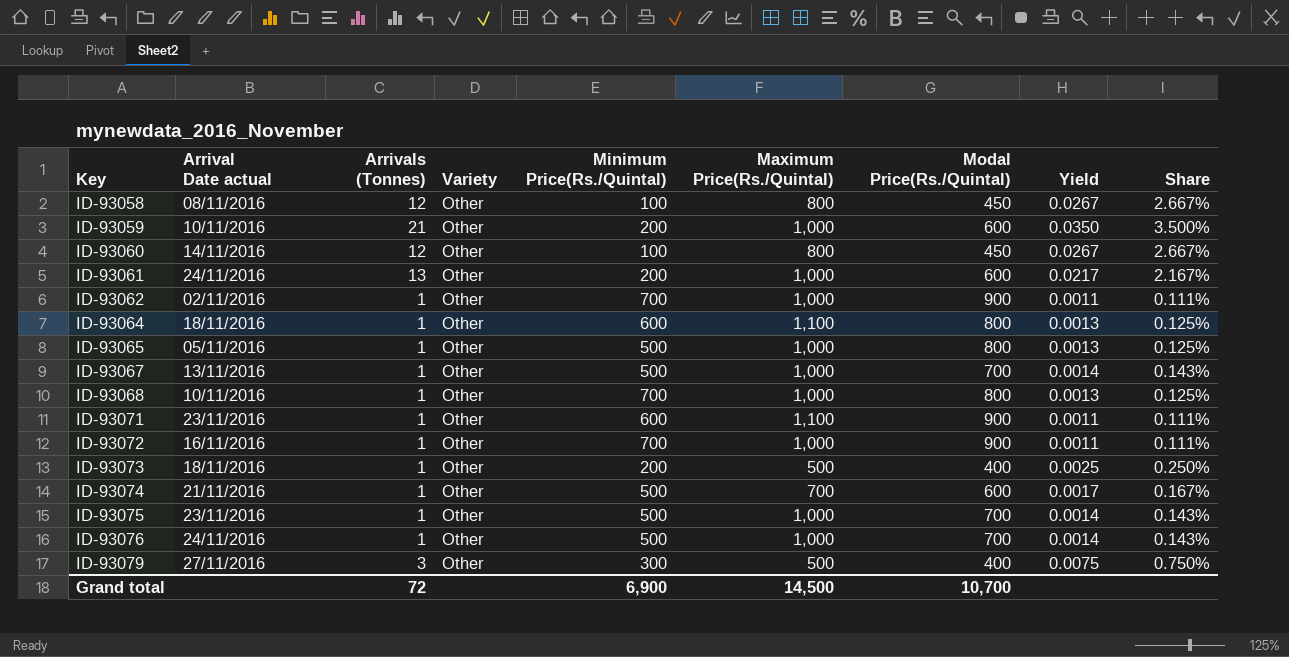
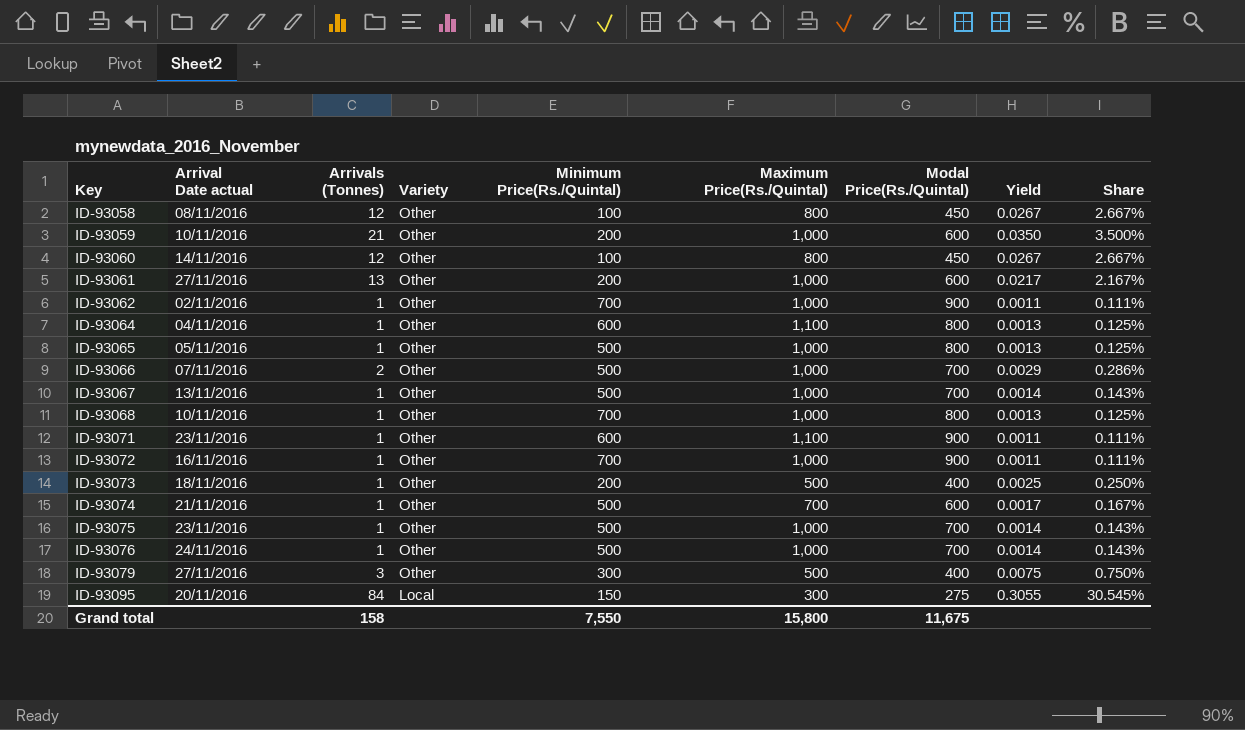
ID-93061 | Arrival Date actual: 24/11/2016 -> 27/11/2016
ID-93064 | Arrival Date actual: 18/11/2016 -> 04/11/2016
row ID-93066: none -> 07/11/2016 | 2 | Other | 500 | 1,000 | 700 | 0.0029 | 0.286%
row ID-93095: none -> 20/11/2016 | 84 | Local | 150 | 300 | 275 | 0.3055 | 30.545%
Grand total | Arrivals (Tonnes): 72 -> 158
Grand total | Minimum Price(Rs./Quintal): 6,900 -> 7,550
Grand total | Maximum Price(Rs./Quintal): 14,500 -> 15,800
Grand total | Modal Price(Rs./Quintal): 10,700 -> 11,675

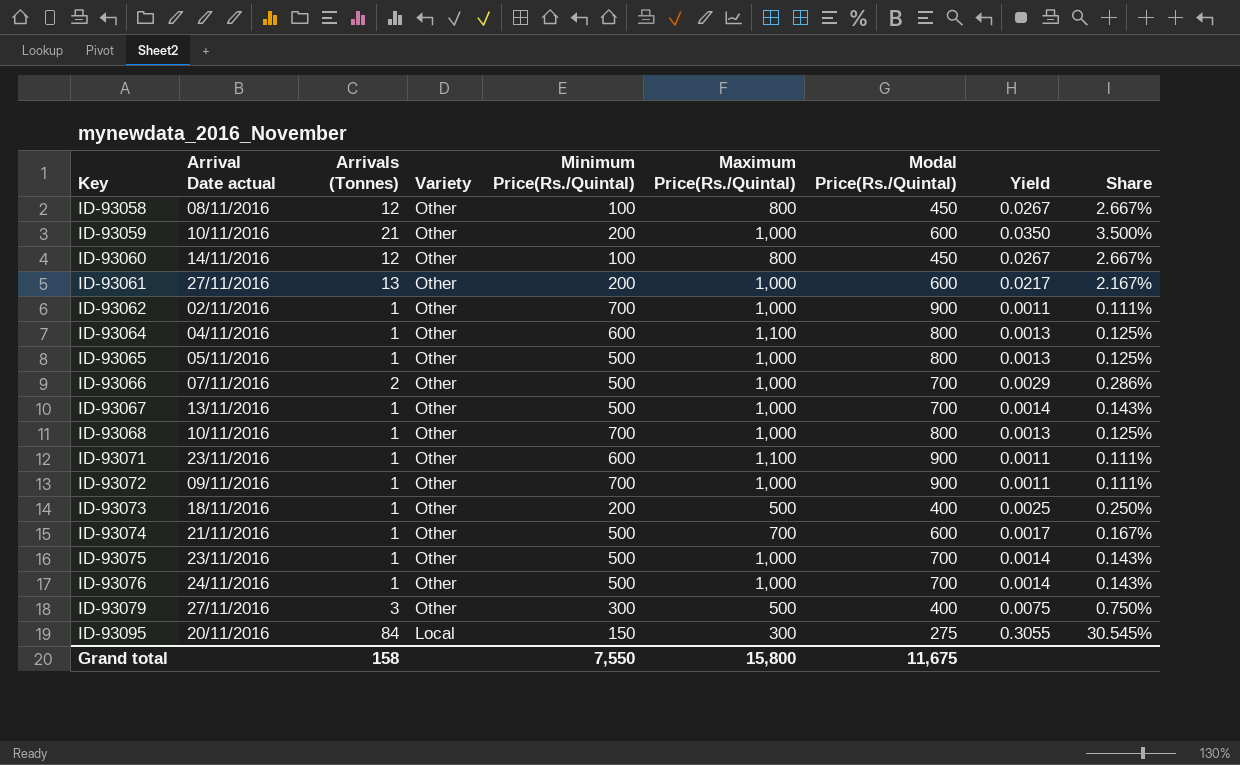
ID-93072 | Arrival Date actual: 16/11/2016 -> 09/11/2016

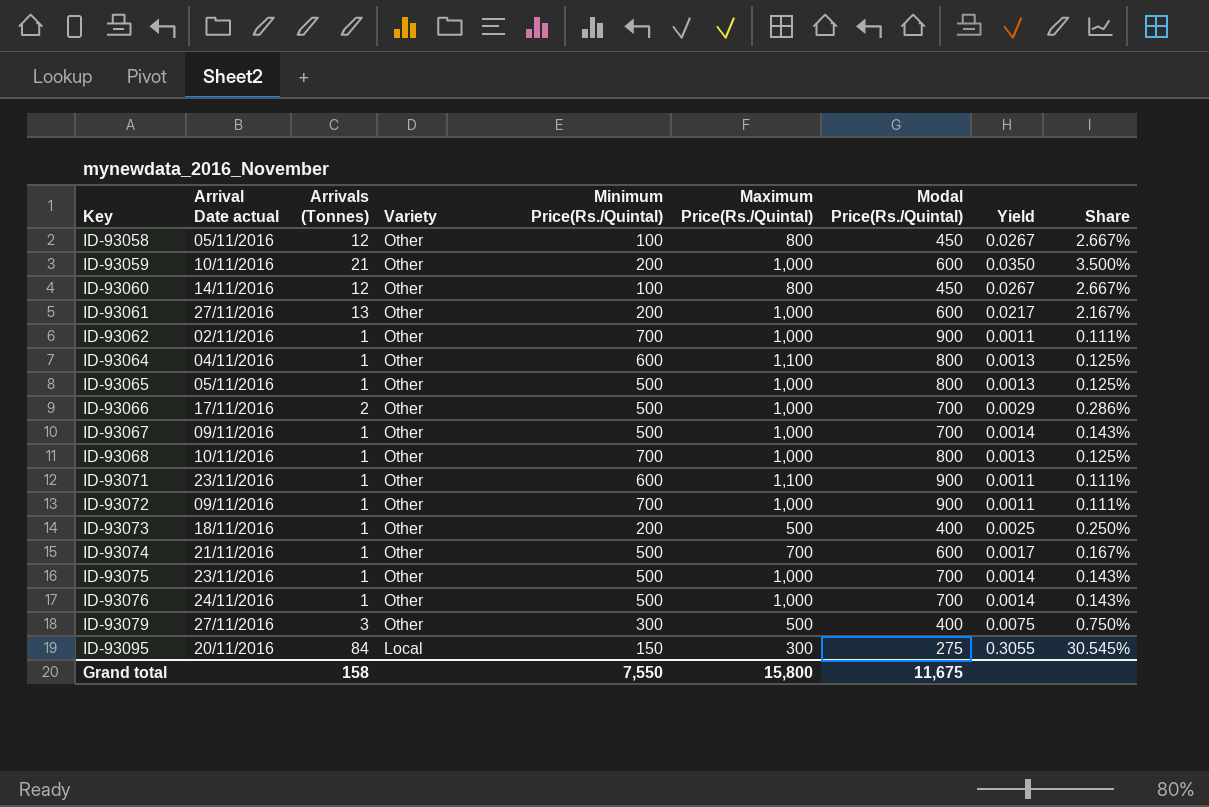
ID-93058 | Arrival Date actual: 08/11/2016 -> 05/11/2016
ID-93066 | Arrival Date actual: 07/11/2016 -> 17/11/2016
ID-93067 | Arrival Date actual: 13/11/2016 -> 09/11/2016

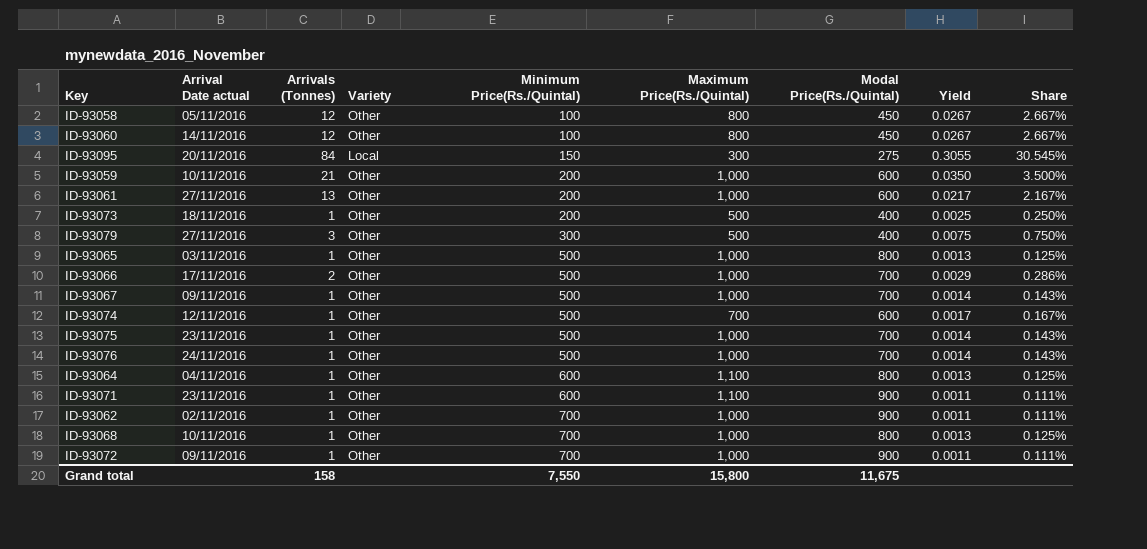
row order: Key ascending -> Minimum Price(Rs./Quintal) ascending
ID-93065 | Arrival Date actual: 05/11/2016 -> 03/11/2016
ID-93074 | Arrival Date actual: 21/11/2016 -> 12/11/2016

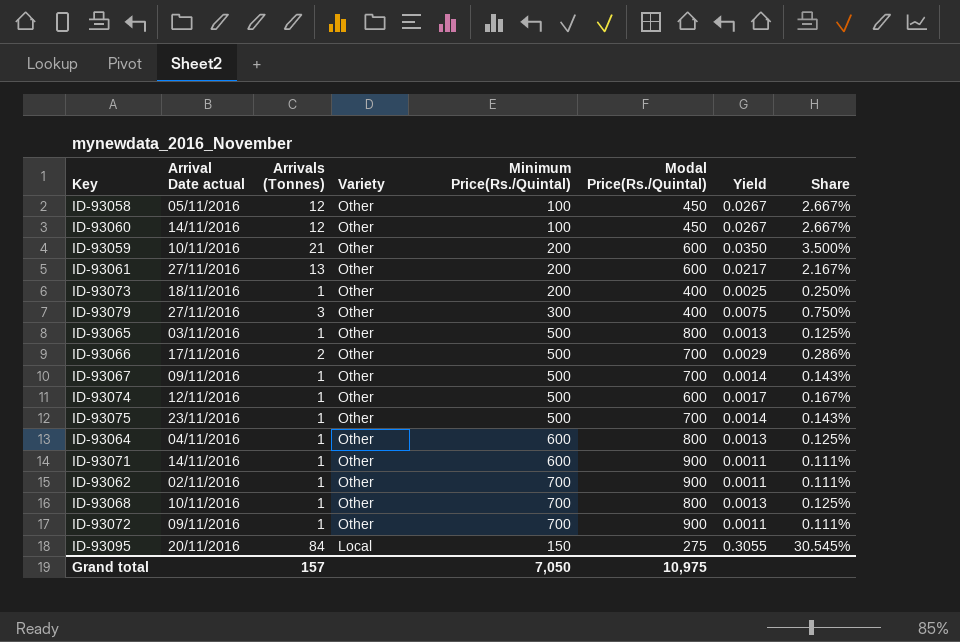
row order: Minimum Price(Rs./Quintal) ascending -> Variety descending
column Maximum Price(Rs./Quintal) | position: 6 -> none
row ID-93076: 24/11/2016 | 1 | Other | 500 | 1,000 | 700 | 0.0014 | 0.143% -> none
ID-93071 | Arrival Date actual: 23/11/2016 -> 14/11/2016
Grand total | Arrivals (Tonnes): 158 -> 157
Grand total | Minimum Price(Rs./Quintal): 7,550 -> 7,050
Grand total | Modal Price(Rs./Quintal): 11,675 -> 10,975

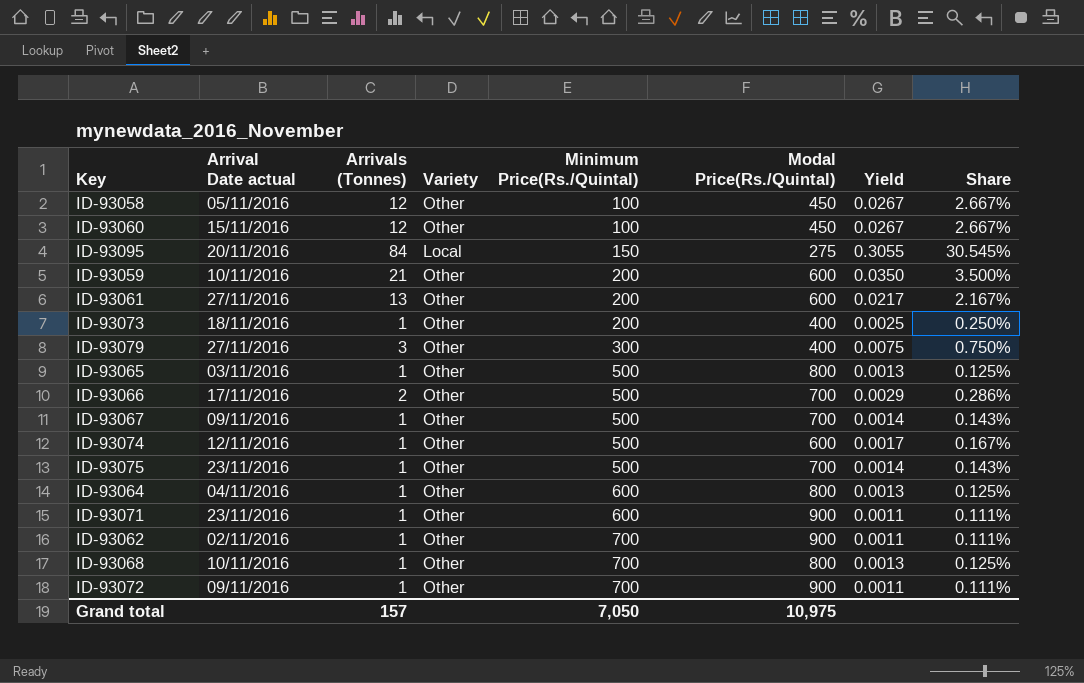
row order: Variety descending -> Minimum Price(Rs./Quintal) ascending
ID-93060 | Arrival Date actual: 14/11/2016 -> 15/11/2016
ID-93071 | Arrival Date actual: 14/11/2016 -> 23/11/2016

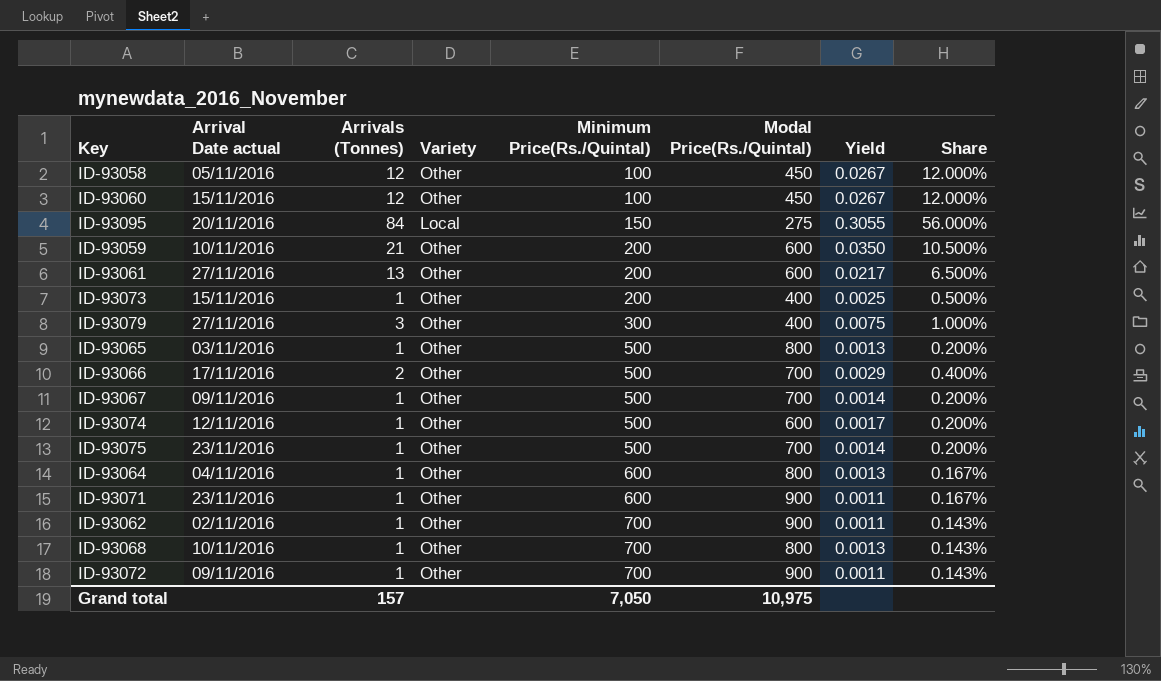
column Share | formula: [Arrivals (Tonnes)] / [Modal Price(Rs./Quintal)] -> [Arrivals (Tonnes)] / [Minimum Price(Rs./Quintal)]
ID-93073 | Arrival Date actual: 18/11/2016 -> 15/11/2016

